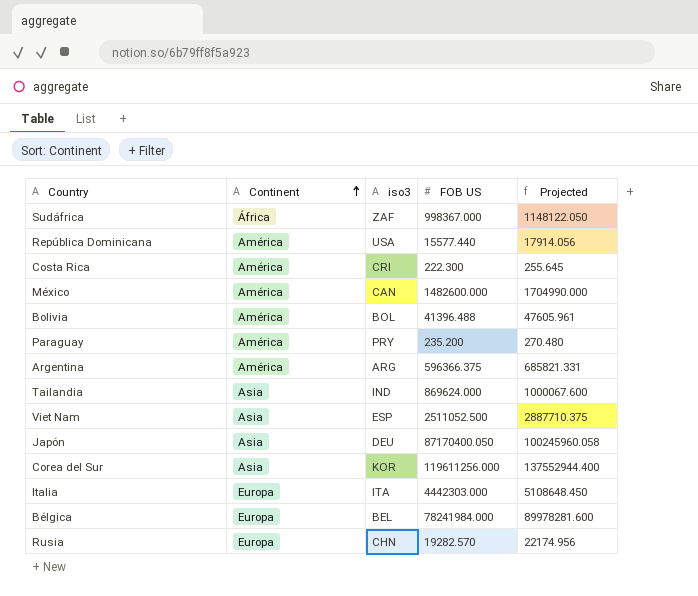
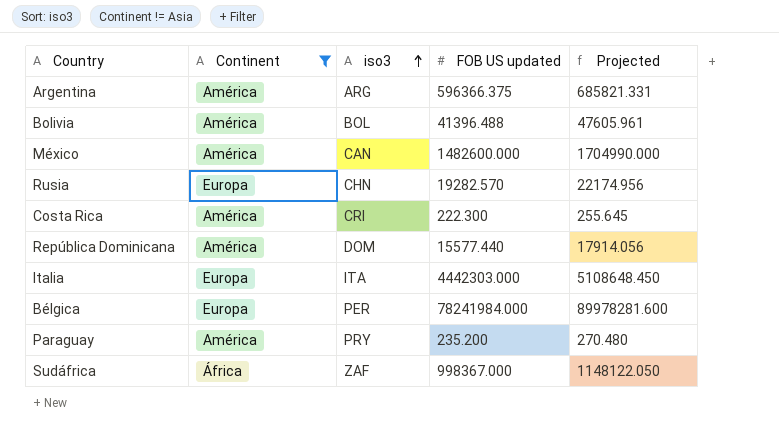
filter: none -> Continent != Asia
row order: Continent ascending -> iso3 ascending
column name: FOB US -> FOB US updated
República Dominicana | iso3: USA -> DOM
Bélgica | iso3: BEL -> PER

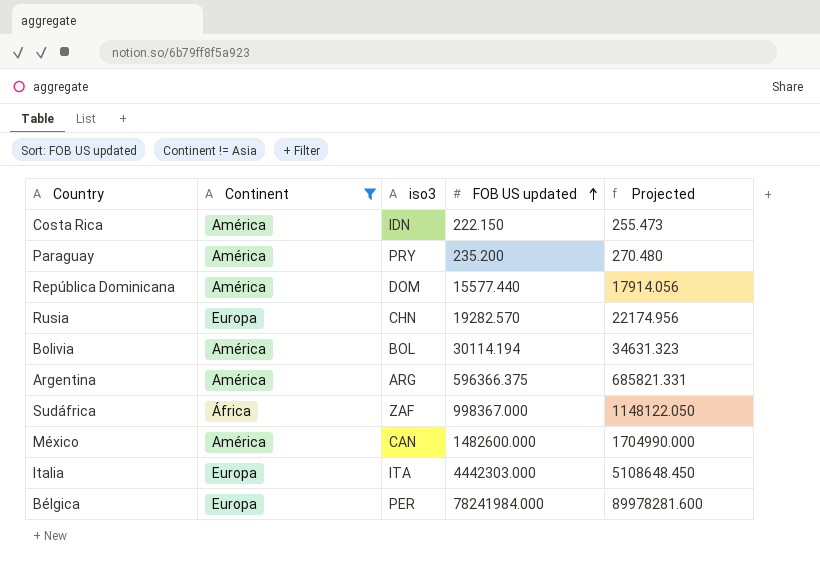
row order: iso3 ascending -> FOB US updated ascending
Costa Rica | iso3: CRI -> IDN
Costa Rica | FOB US updated: 222.300 -> 222.150
Costa Rica | Projected: 255.645 -> 255.473
Bolivia | FOB US updated: 41396.488 -> 30114.194
Bolivia | Projected: 47605.961 -> 34631.323

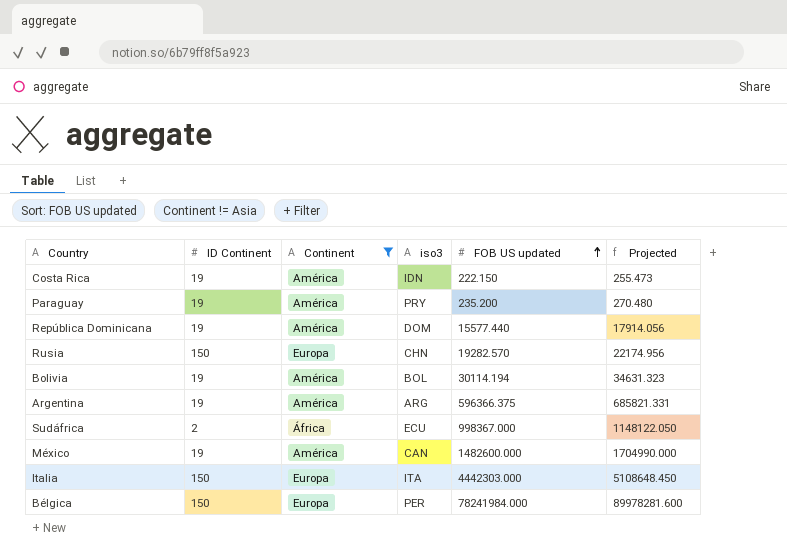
column ID Continent | position: none -> 2
Sudáfrica | iso3: ZAF -> ECU

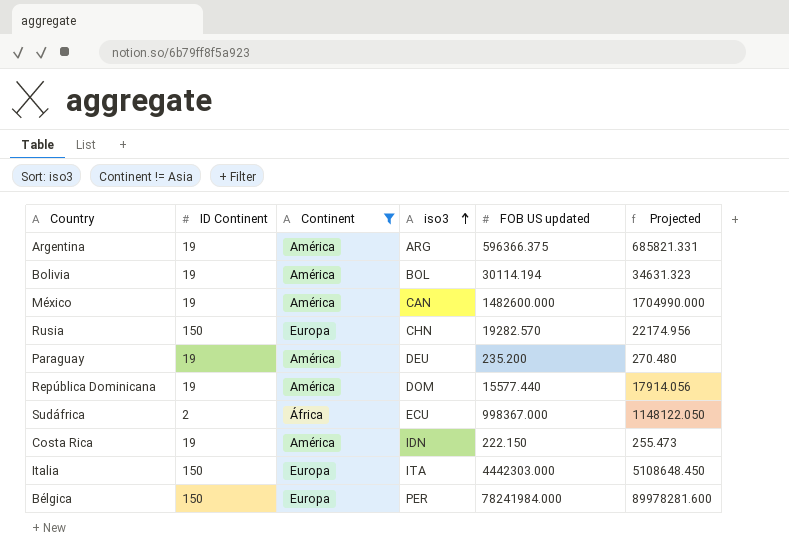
row order: FOB US updated ascending -> iso3 ascending
Paraguay | iso3: PRY -> DEU

